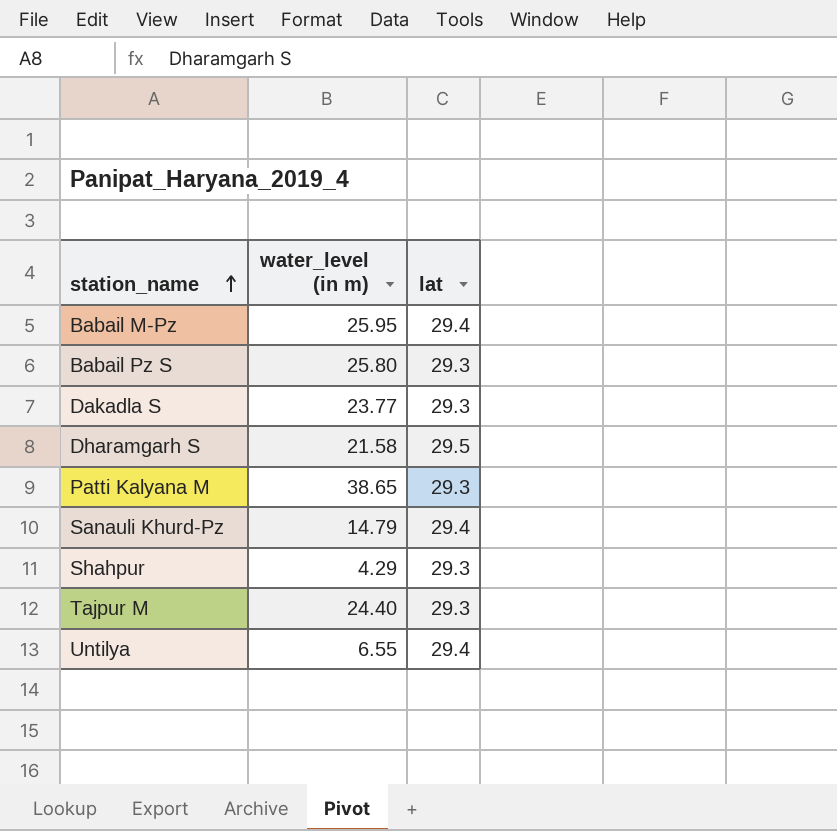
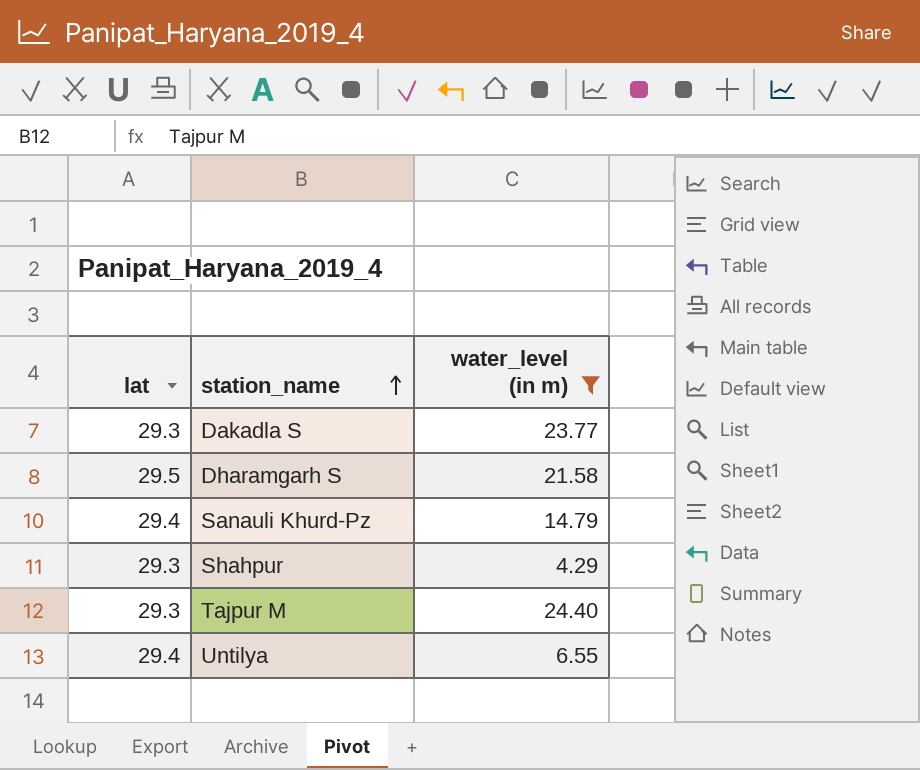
filter: none -> water_level (in m) <= 24.40
column lat | position: 3 -> 1

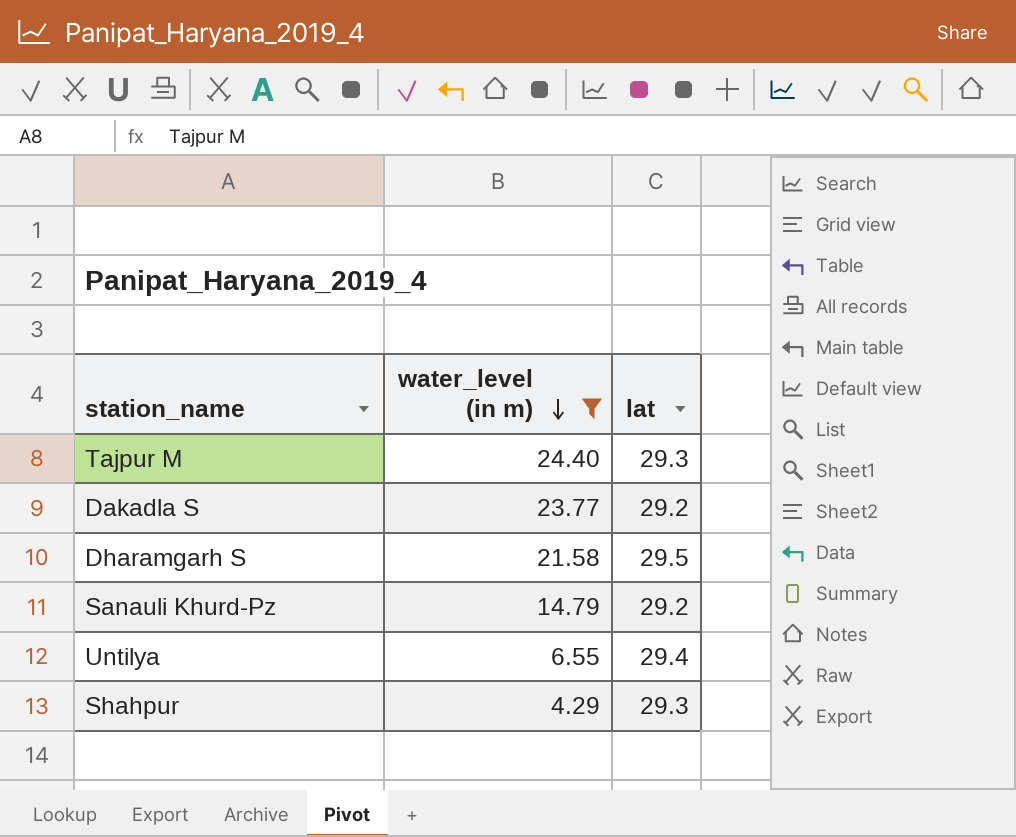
row order: station_name ascending -> water_level (in m) descending
column lat | position: 1 -> 3
Dakadla S | lat: 29.3 -> 29.2
Sanauli Khurd-Pz | lat: 29.4 -> 29.2

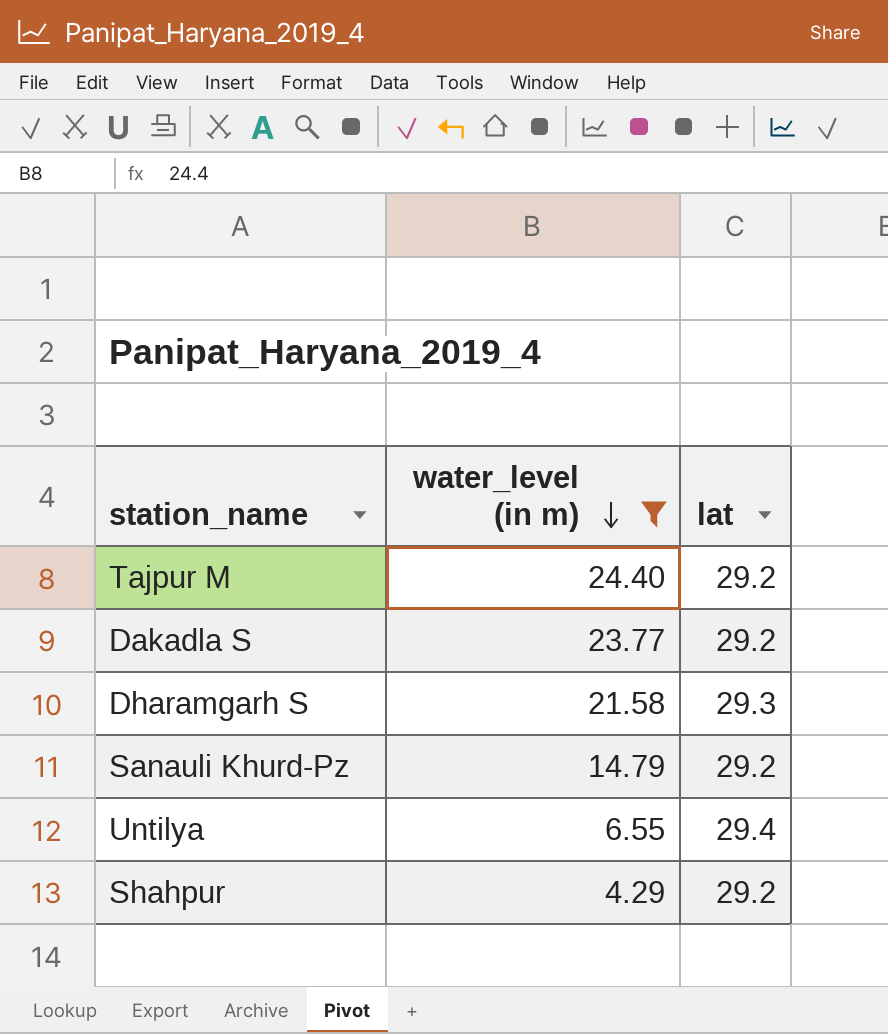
Tajpur M | lat: 29.3 -> 29.2
Dharamgarh S | lat: 29.5 -> 29.3
Shahpur | lat: 29.3 -> 29.2

